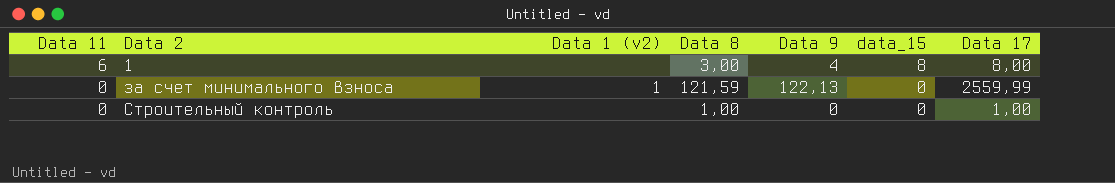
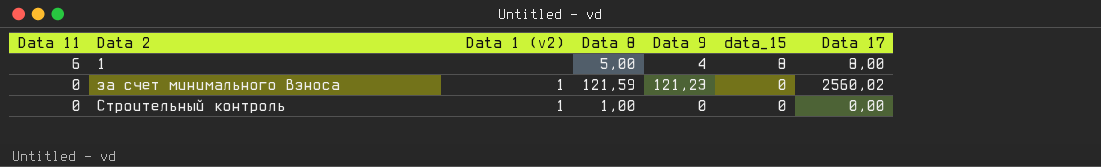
1 | Data 8: 3,00 -> 5,00
за счет минимального взноса | Data 9: 122,13 -> 121,23
за счет минимального взноса | Data 17: 2559,99 -> 2560,02
Строительный контроль | Data 1 (v2): none -> 1
Строительный контроль | Data 17: 1,00 -> 0,00

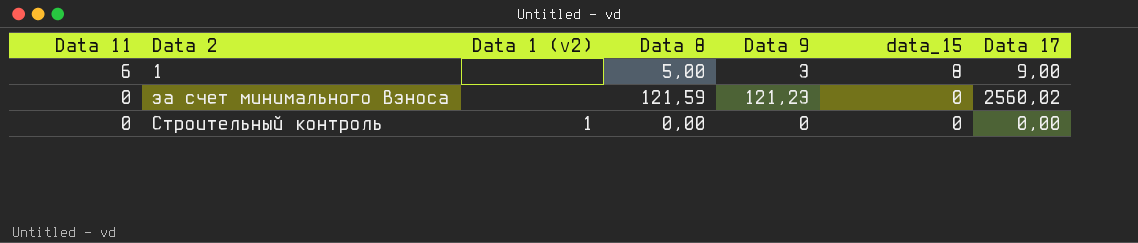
1 | Data 9: 4 -> 3
1 | Data 17: 8,00 -> 9,00
за счет минимального взноса | Data 1 (v2): 1 -> none
Строительный контроль | Data 8: 1,00 -> 0,00

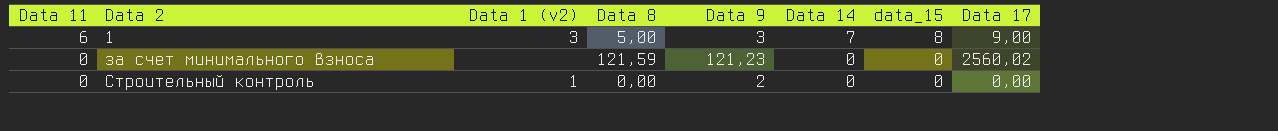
column Data 14 | position: none -> 6
1 | Data 1 (v2): none -> 3
Строительный контроль | Data 9: 0 -> 2

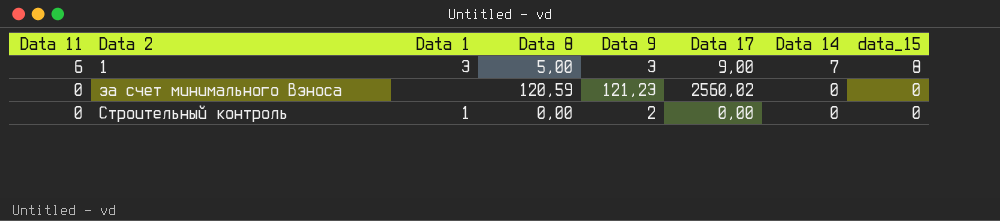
column name: Data 1 (v2) -> Data 1
column Data 17 | position: 8 -> 6
за счет минимального взноса | Data 8: 121,59 -> 120,59

